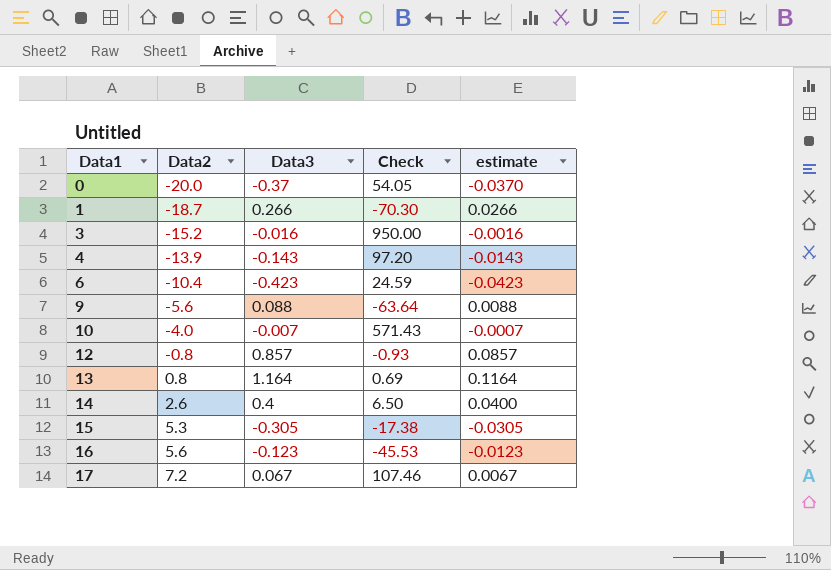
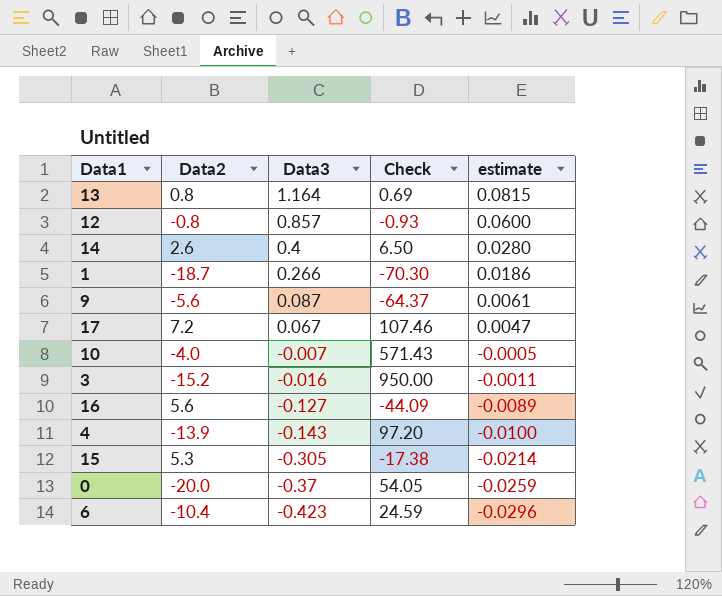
row order: Data1 ascending -> Data3 descending
column estimate | formula: [Data3] * 0.1 -> [Data3] * 0.07
9 | Data3: 0.088 -> 0.087
9 | Check: -63.64 -> -64.37
16 | Data3: -0.123 -> -0.127
16 | Check: -45.53 -> -44.09

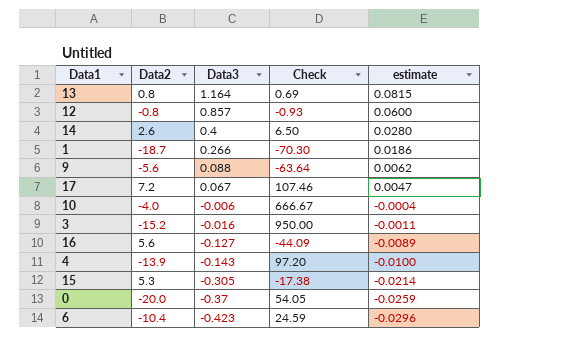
9 | Data3: 0.087 -> 0.088
9 | Check: -64.37 -> -63.64
9 | estimate: 0.0061 -> 0.0062
10 | Data3: -0.007 -> -0.006
10 | Check: 571.43 -> 666.67
10 | estimate: -0.0005 -> -0.0004

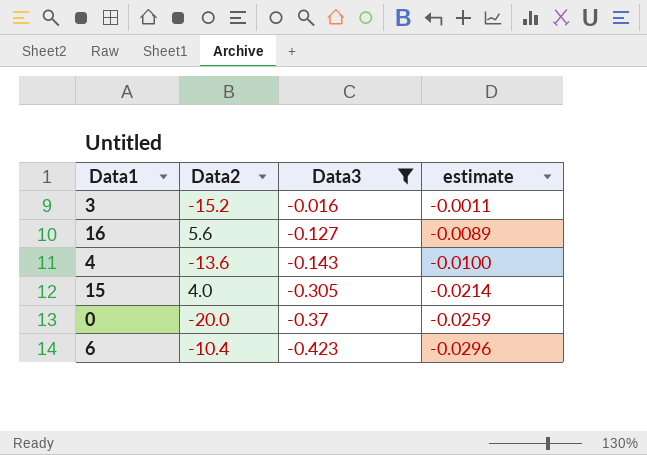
filter: none -> Data3 <= -0.016
column Check | formula: [Data2] / [Data3] -> none
4 | Data2: -13.9 -> -13.6
15 | Data2: 5.3 -> 4.0

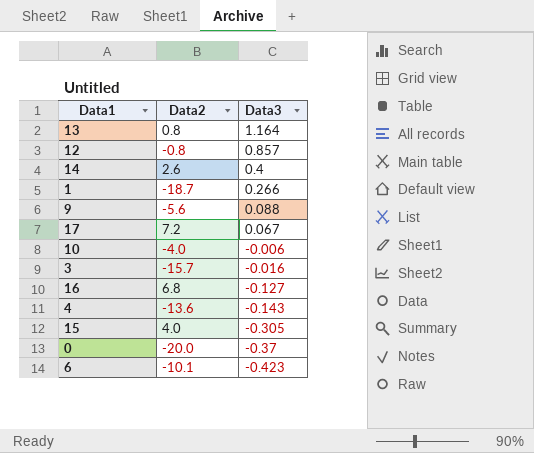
filter: Data3 <= -0.016 -> none
column estimate | formula: [Data3] * 0.07 -> none
3 | Data2: -15.2 -> -15.7
16 | Data2: 5.6 -> 6.8
6 | Data2: -10.4 -> -10.1

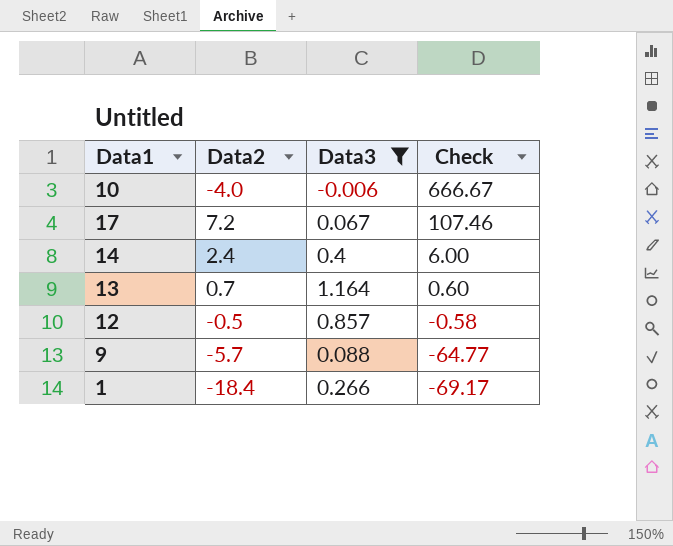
filter: none -> Data3 >= -0.006
row order: Data3 descending -> Check descending
column Check | formula: none -> [Data2] / [Data3]
14 | Data2: 2.6 -> 2.4
13 | Data2: 0.8 -> 0.7
12 | Data2: -0.8 -> -0.5
9 | Data2: -5.6 -> -5.7
1 | Data2: -18.7 -> -18.4

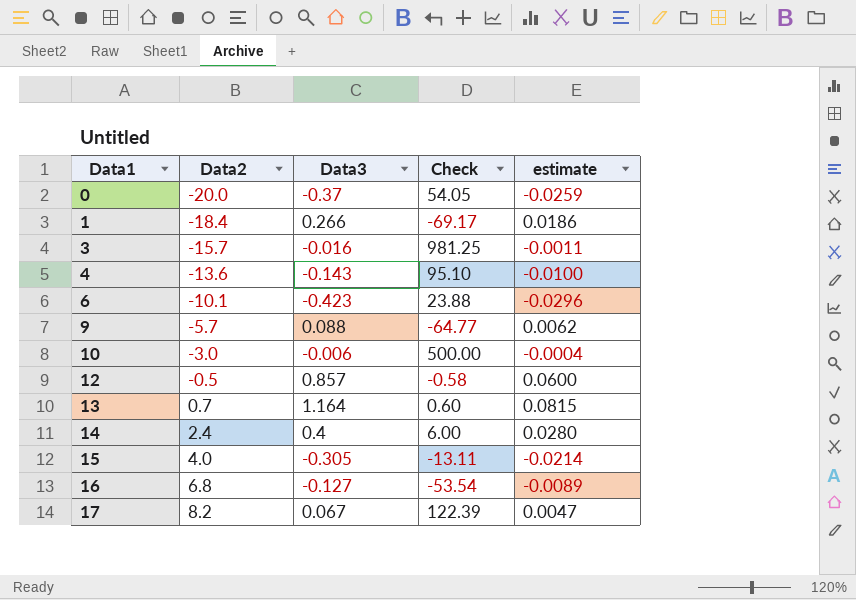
filter: Data3 >= -0.006 -> none
row order: Check descending -> Data1 ascending
column estimate | formula: none -> [Data3] * 0.07
10 | Data2: -4.0 -> -3.0
10 | Check: 666.67 -> 500.00
17 | Data2: 7.2 -> 8.2
17 | Check: 107.46 -> 122.39

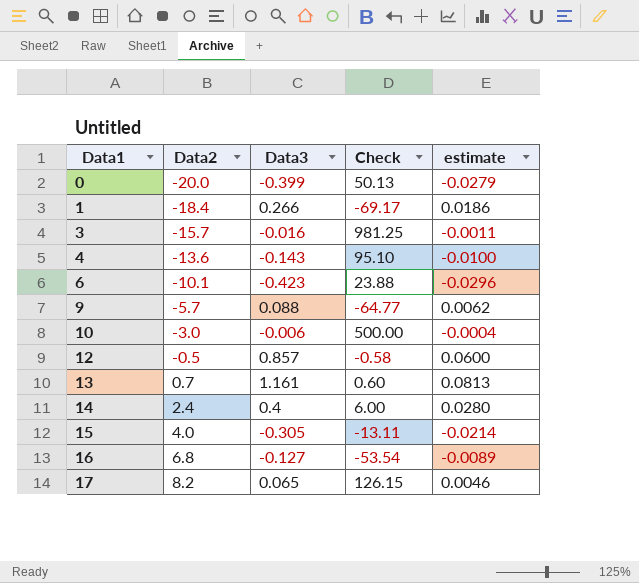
0 | Data3: -0.37 -> -0.399
0 | Check: 54.05 -> 50.13
0 | estimate: -0.0259 -> -0.0279
13 | Data3: 1.164 -> 1.161
13 | estimate: 0.0815 -> 0.0813
17 | Data3: 0.067 -> 0.065
17 | Check: 122.39 -> 126.15
17 | estimate: 0.0047 -> 0.0046

